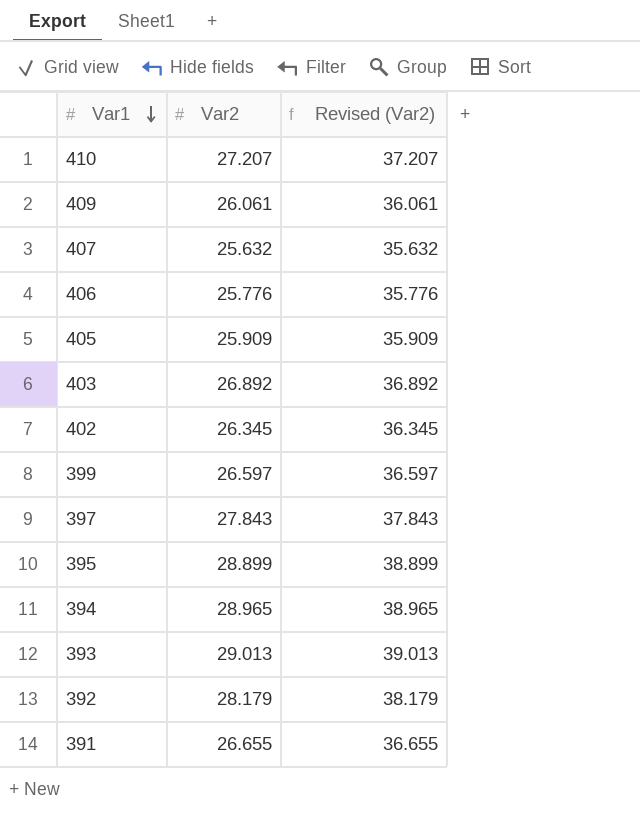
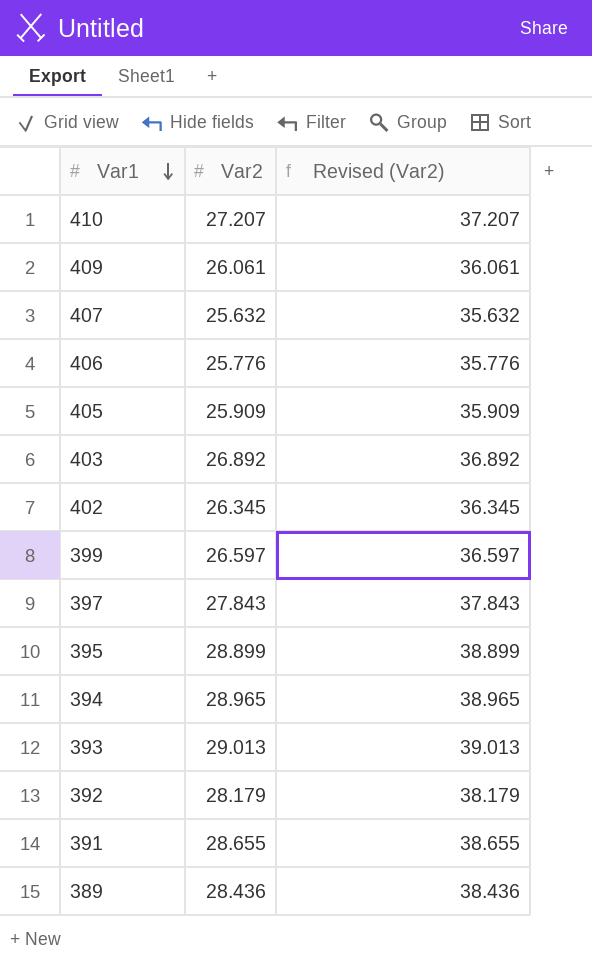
391 | Var2: 26.655 -> 28.655
391 | Revised (Var2): 36.655 -> 38.655
row 389: none -> 28.436 | 38.436

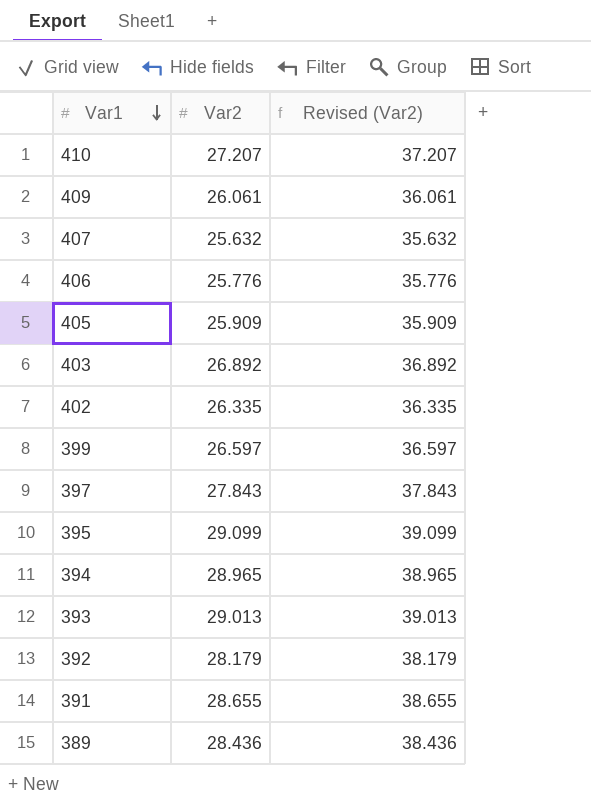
402 | Var2: 26.345 -> 26.335
402 | Revised (Var2): 36.345 -> 36.335
395 | Var2: 28.899 -> 29.099
395 | Revised (Var2): 38.899 -> 39.099

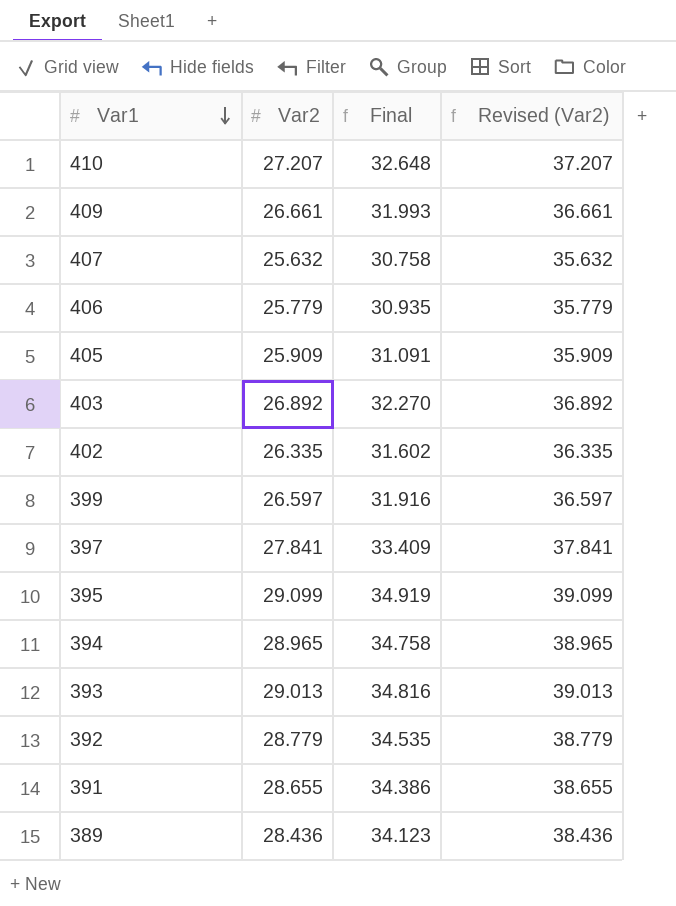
column Final | formula: none -> [Var2] * 1.2
409 | Var2: 26.061 -> 26.661
409 | Revised (Var2): 36.061 -> 36.661
406 | Var2: 25.776 -> 25.779
406 | Revised (Var2): 35.776 -> 35.779
397 | Var2: 27.843 -> 27.841
397 | Revised (Var2): 37.843 -> 37.841
392 | Var2: 28.179 -> 28.779
392 | Revised (Var2): 38.179 -> 38.779

